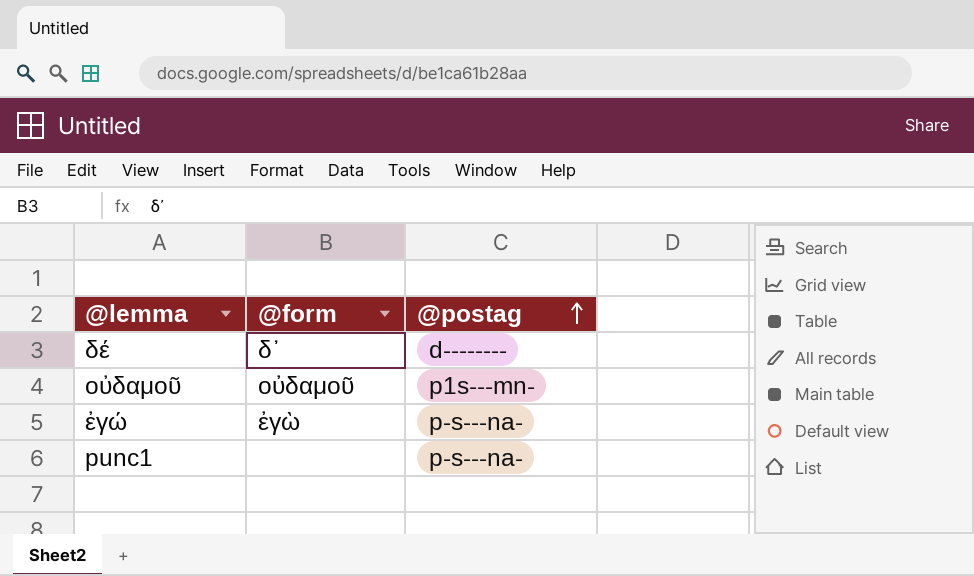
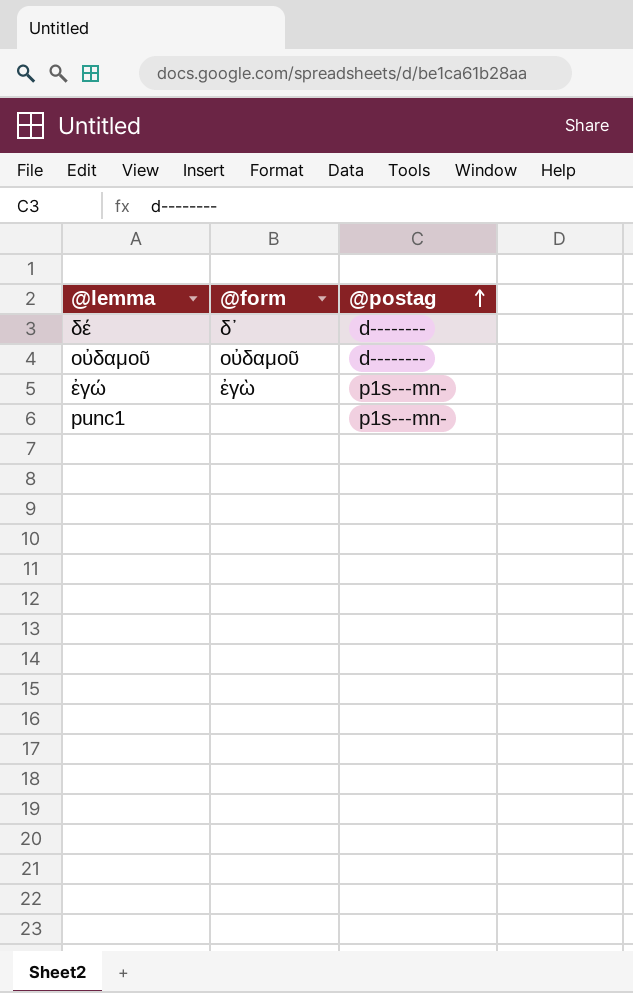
οὐδαμοῦ | @postag: p1s---mn- -> d--------
ἐγώ | @postag: p-s---na- -> p1s---mn-
punc1 | @postag: p-s---na- -> p1s---mn-

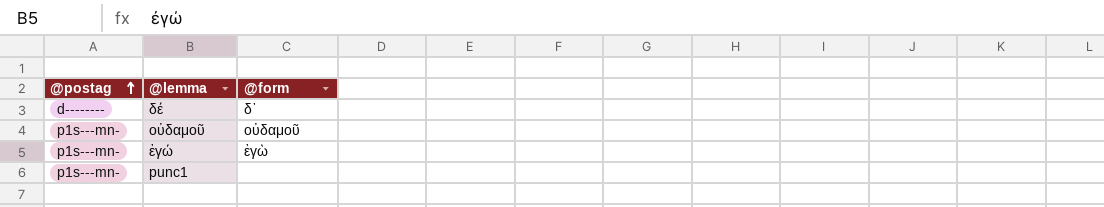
column @postag | position: 3 -> 1
οὐδαμοῦ | @postag: d-------- -> p1s---mn-

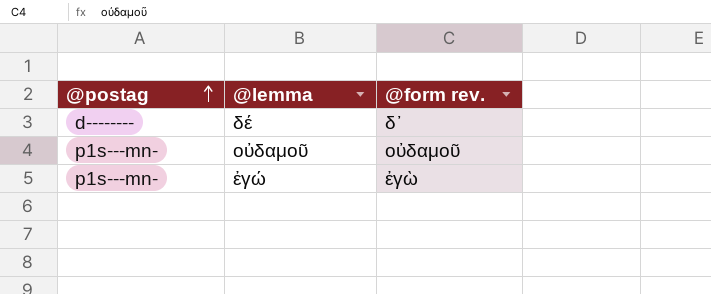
column name: @form -> @form rev.
row punc1: p1s---mn- | none -> none

